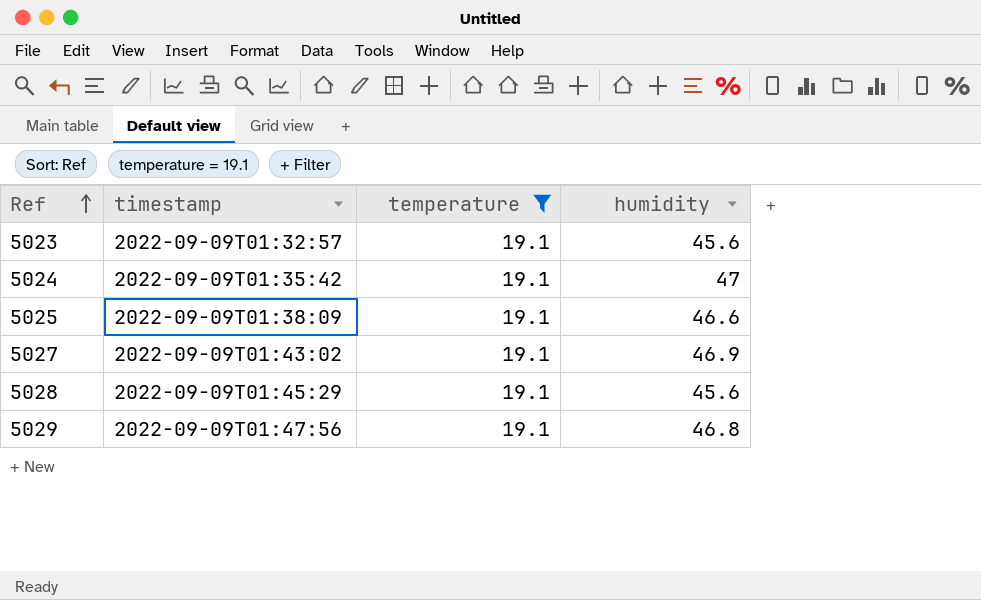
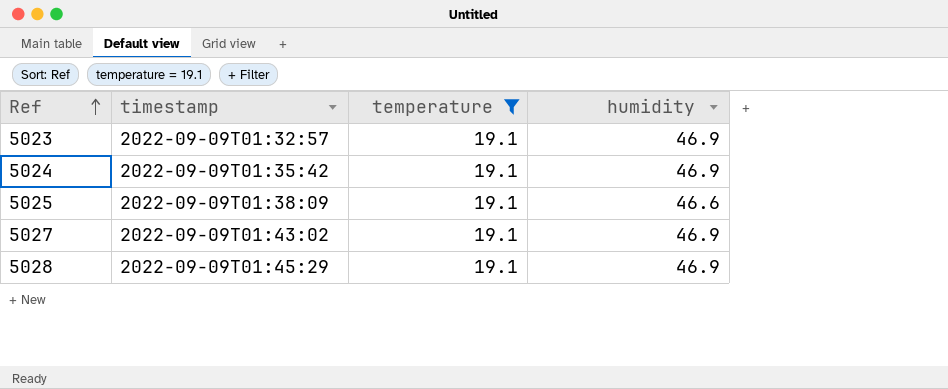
row 5029: 2022-09-09T01:47:56 | 19.1 | 46.8 -> none
5023 | humidity: 45.6 -> 46.9
5024 | humidity: 47 -> 46.9
5028 | humidity: 45.6 -> 46.9

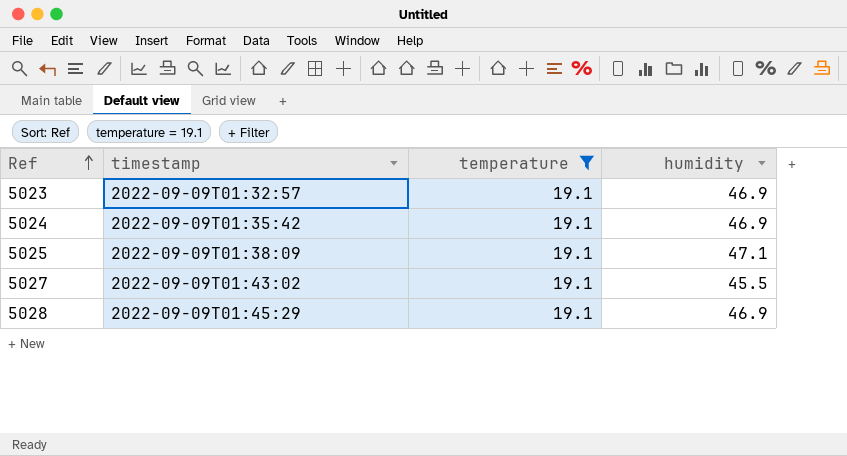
5025 | humidity: 46.6 -> 47.1
5027 | humidity: 46.9 -> 45.5

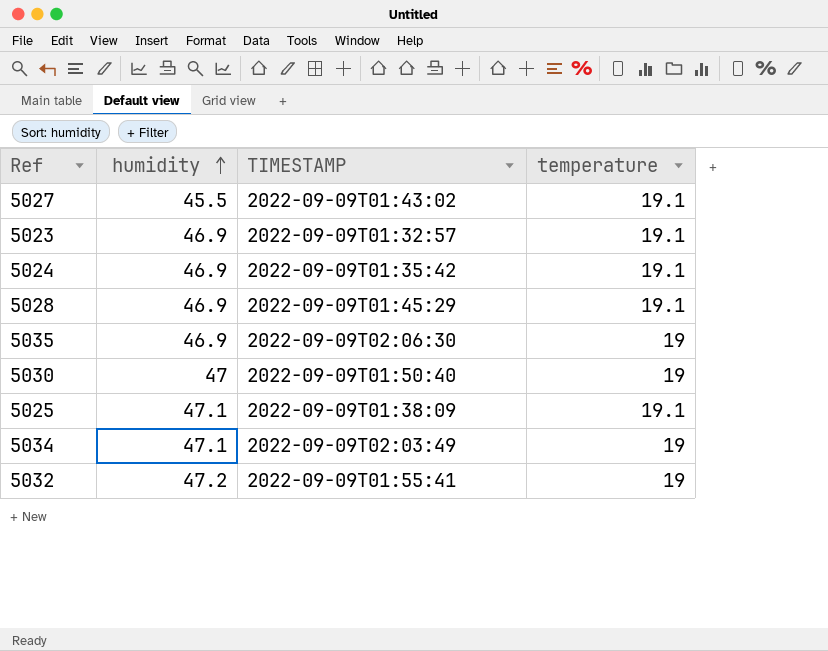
filter: temperature = 19.1 -> none
row order: Ref ascending -> humidity ascending
column humidity | position: 4 -> 2
column name: timestamp -> TIMESTAMP

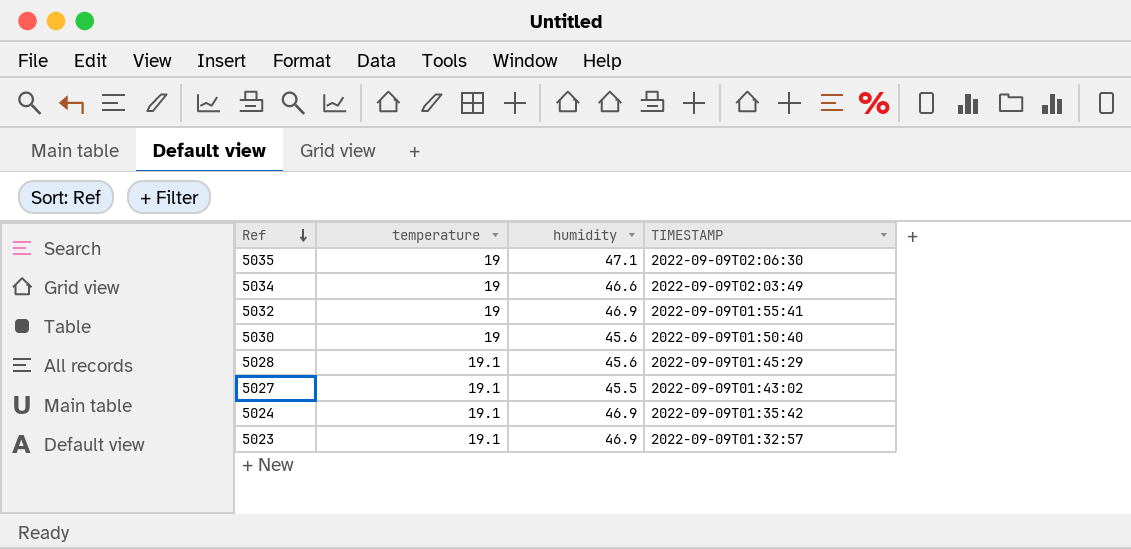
row order: humidity ascending -> Ref descending
column temperature | position: 4 -> 2
row 5025: 47.1 | 2022-09-09T01:38:09 | 19.1 -> none
5035 | humidity: 46.9 -> 47.1
5034 | humidity: 47.1 -> 46.6
5032 | humidity: 47.2 -> 46.9
5030 | humidity: 47 -> 45.6
5028 | humidity: 46.9 -> 45.6

